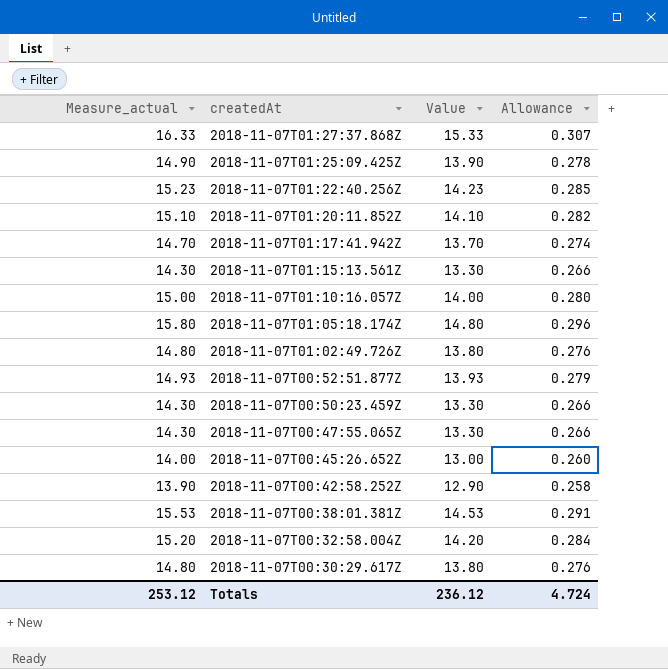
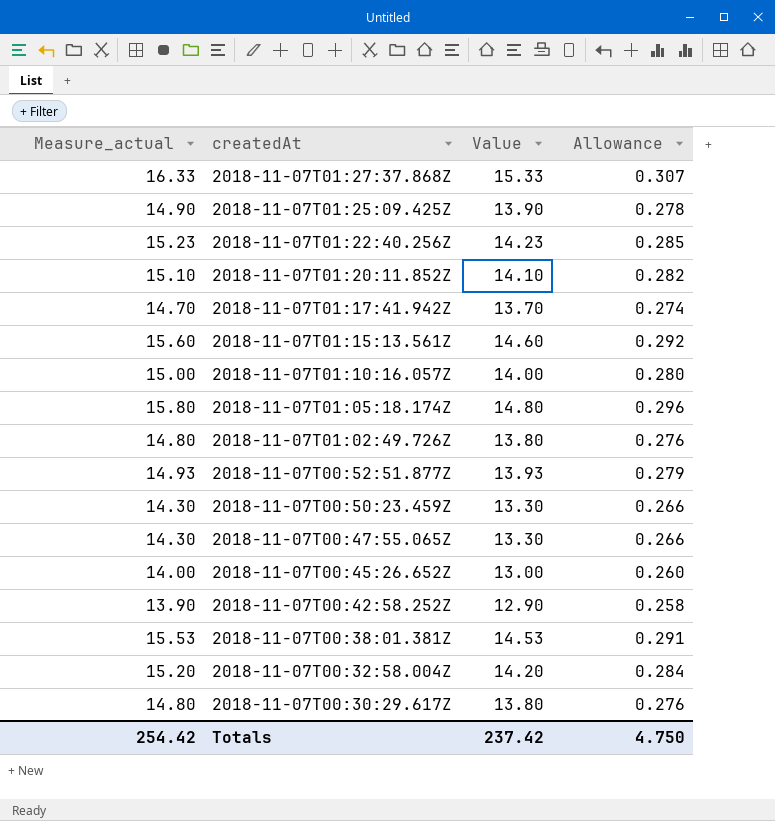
2018-11-07T01:15:13.561Z | Measure_actual: 14.30 -> 15.60
2018-11-07T01:15:13.561Z | Value: 13.30 -> 14.60
2018-11-07T01:15:13.561Z | Allowance: 0.266 -> 0.292
Totals | Measure_actual: 253.12 -> 254.42
Totals | Value: 236.12 -> 237.42
Totals | Allowance: 4.724 -> 4.750

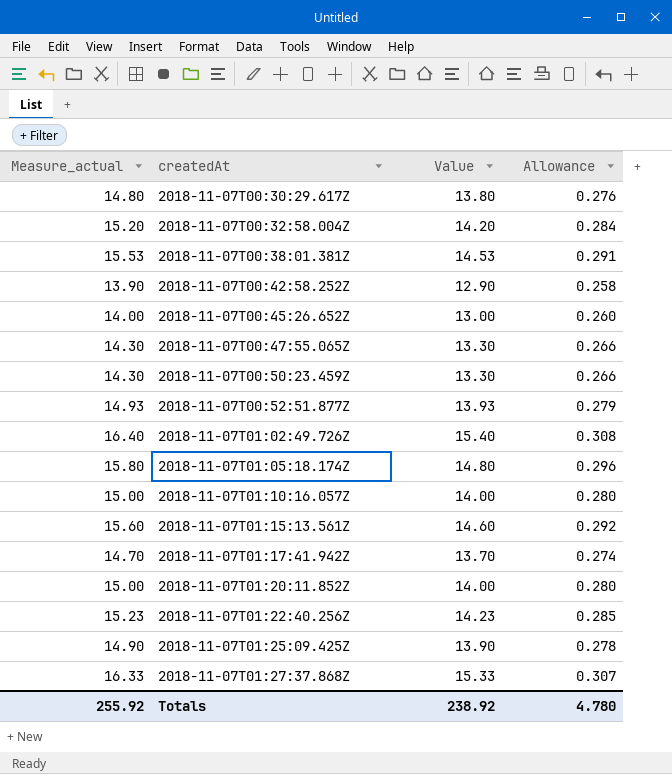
row order: createdAt descending -> createdAt ascending
2018-11-07T01:02:49.726Z | Measure_actual: 14.80 -> 16.40
2018-11-07T01:02:49.726Z | Value: 13.80 -> 15.40
2018-11-07T01:02:49.726Z | Allowance: 0.276 -> 0.308
2018-11-07T01:20:11.852Z | Measure_actual: 15.10 -> 15.00
2018-11-07T01:20:11.852Z | Value: 14.10 -> 14.00
2018-11-07T01:20:11.852Z | Allowance: 0.282 -> 0.280
Totals | Measure_actual: 254.42 -> 255.92
Totals | Value: 237.42 -> 238.92
Totals | Allowance: 4.750 -> 4.780

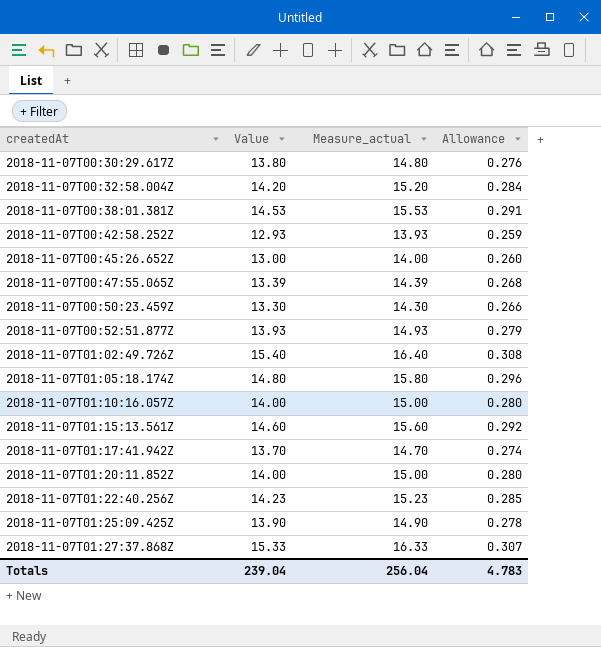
column Measure_actual | position: 1 -> 3
2018-11-07T00:42:58.252Z | Value: 12.90 -> 12.93
2018-11-07T00:42:58.252Z | Measure_actual: 13.90 -> 13.93
2018-11-07T00:42:58.252Z | Allowance: 0.258 -> 0.259
2018-11-07T00:47:55.065Z | Value: 13.30 -> 13.39
2018-11-07T00:47:55.065Z | Measure_actual: 14.30 -> 14.39
2018-11-07T00:47:55.065Z | Allowance: 0.266 -> 0.268
Totals | Value: 238.92 -> 239.04
Totals | Measure_actual: 255.92 -> 256.04
Totals | Allowance: 4.780 -> 4.783

